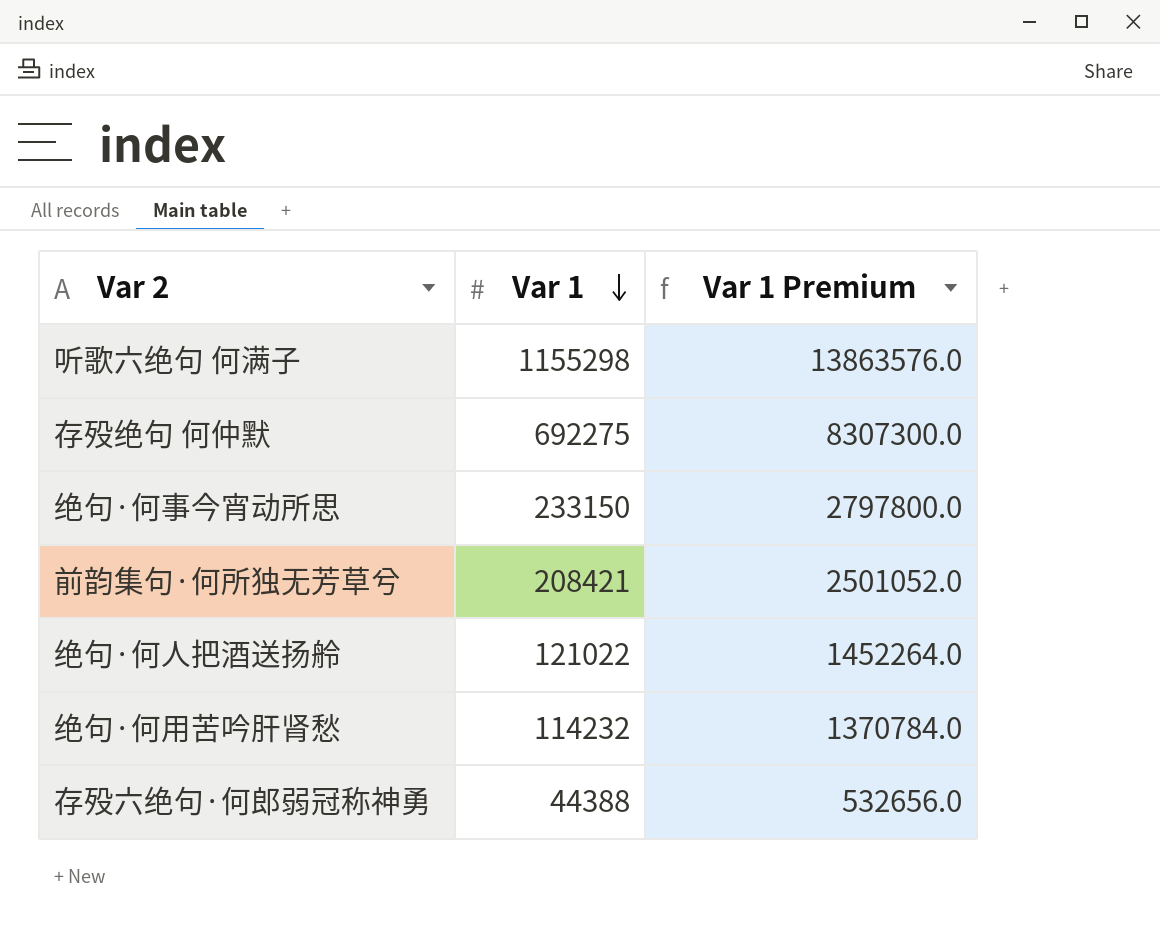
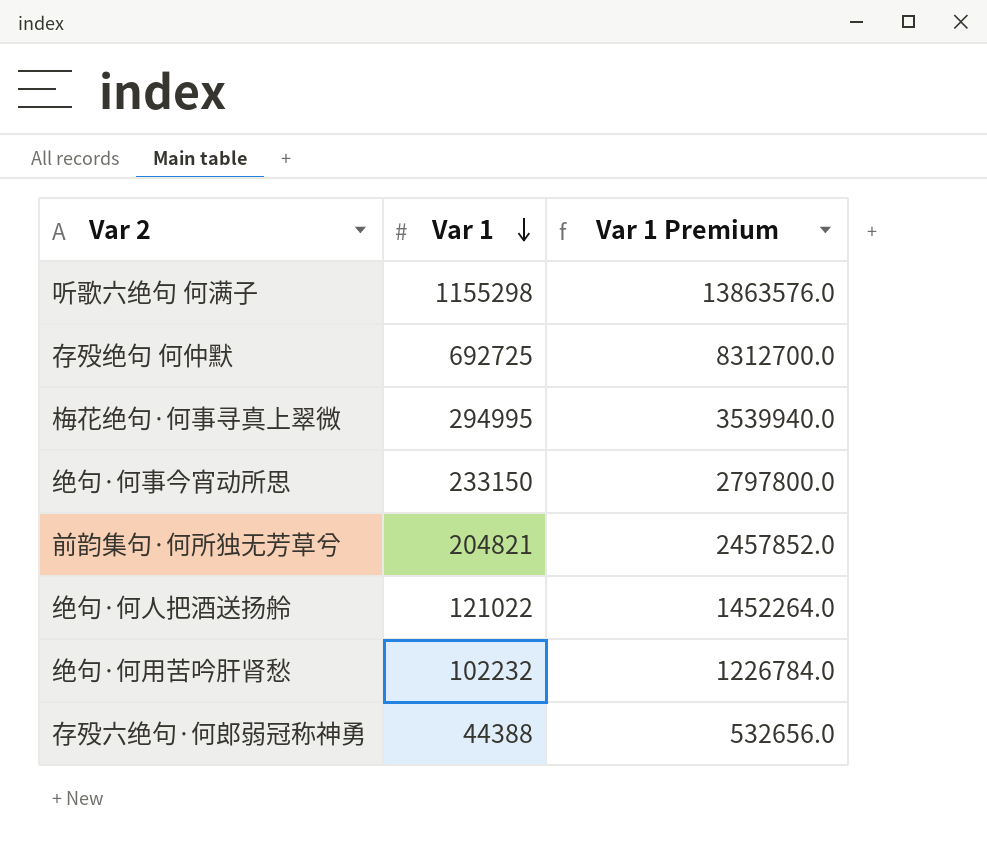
存殁绝句 何仲默 | Var 1: 692275 -> 692725
存殁绝句 何仲默 | Var 1 Premium: 8307300.0 -> 8312700.0
row 梅花绝句·何事寻真上翠微: none -> 294995 | 3539940.0
前韵集句·何所独无芳草兮 | Var 1: 208421 -> 204821
前韵集句·何所独无芳草兮 | Var 1 Premium: 2501052.0 -> 2457852.0
绝句·何用苦吟肝肾愁 | Var 1: 114232 -> 102232
绝句·何用苦吟肝肾愁 | Var 1 Premium: 1370784.0 -> 1226784.0

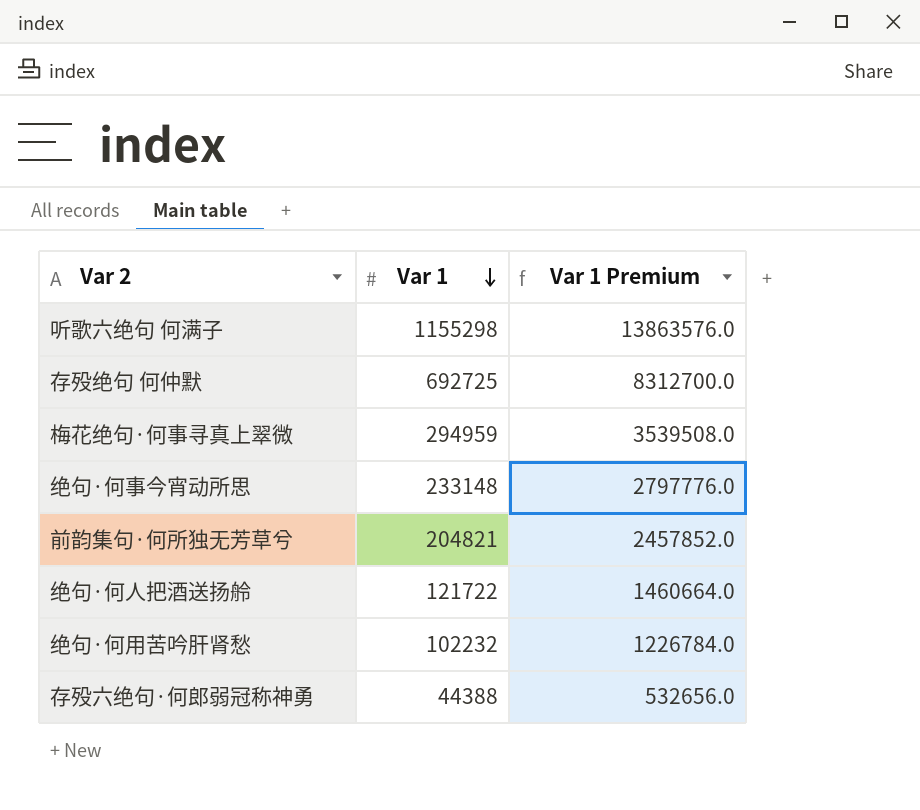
梅花绝句·何事寻真上翠微 | Var 1: 294995 -> 294959
梅花绝句·何事寻真上翠微 | Var 1 Premium: 3539940.0 -> 3539508.0
绝句·何事今宵动所思 | Var 1: 233150 -> 233148
绝句·何事今宵动所思 | Var 1 Premium: 2797800.0 -> 2797776.0
绝句·何人把酒送扬舲 | Var 1: 121022 -> 121722
绝句·何人把酒送扬舲 | Var 1 Premium: 1452264.0 -> 1460664.0

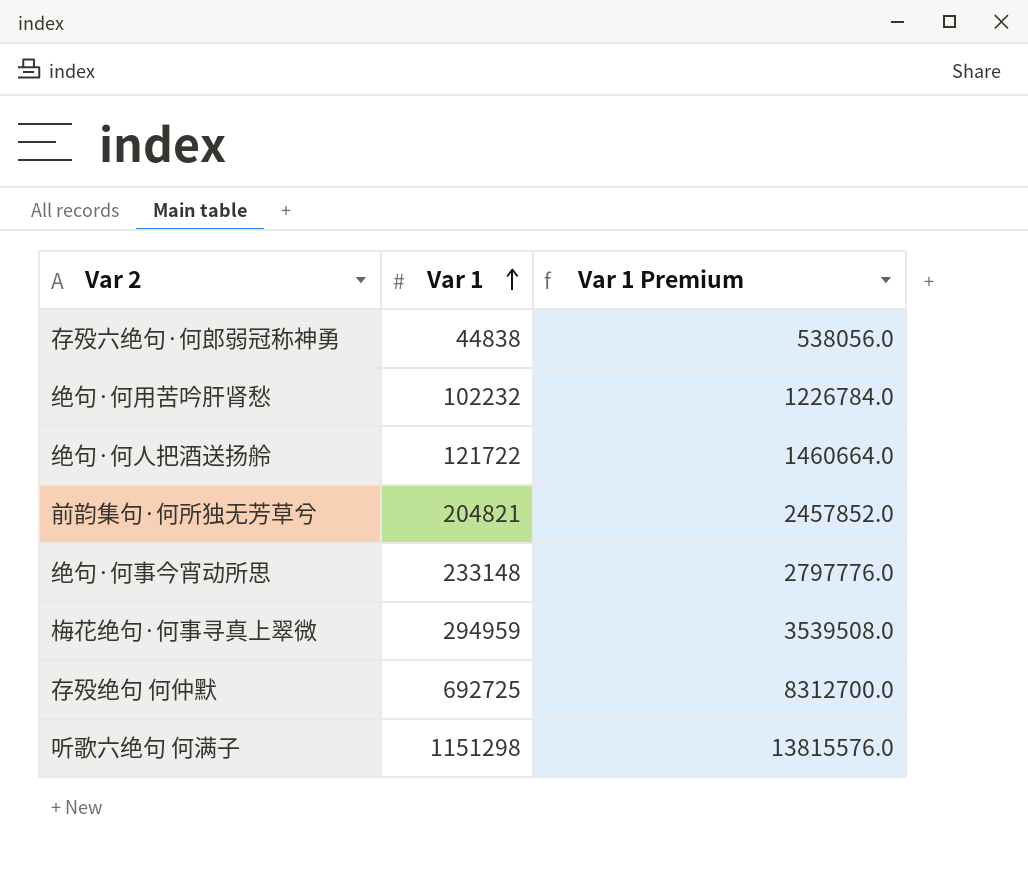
row order: Var 1 descending -> Var 1 ascending
存殁六绝句·何郎弱冠称神勇 | Var 1: 44388 -> 44838
存殁六绝句·何郎弱冠称神勇 | Var 1 Premium: 532656.0 -> 538056.0
听歌六绝句 何满子 | Var 1: 1155298 -> 1151298
听歌六绝句 何满子 | Var 1 Premium: 13863576.0 -> 13815576.0

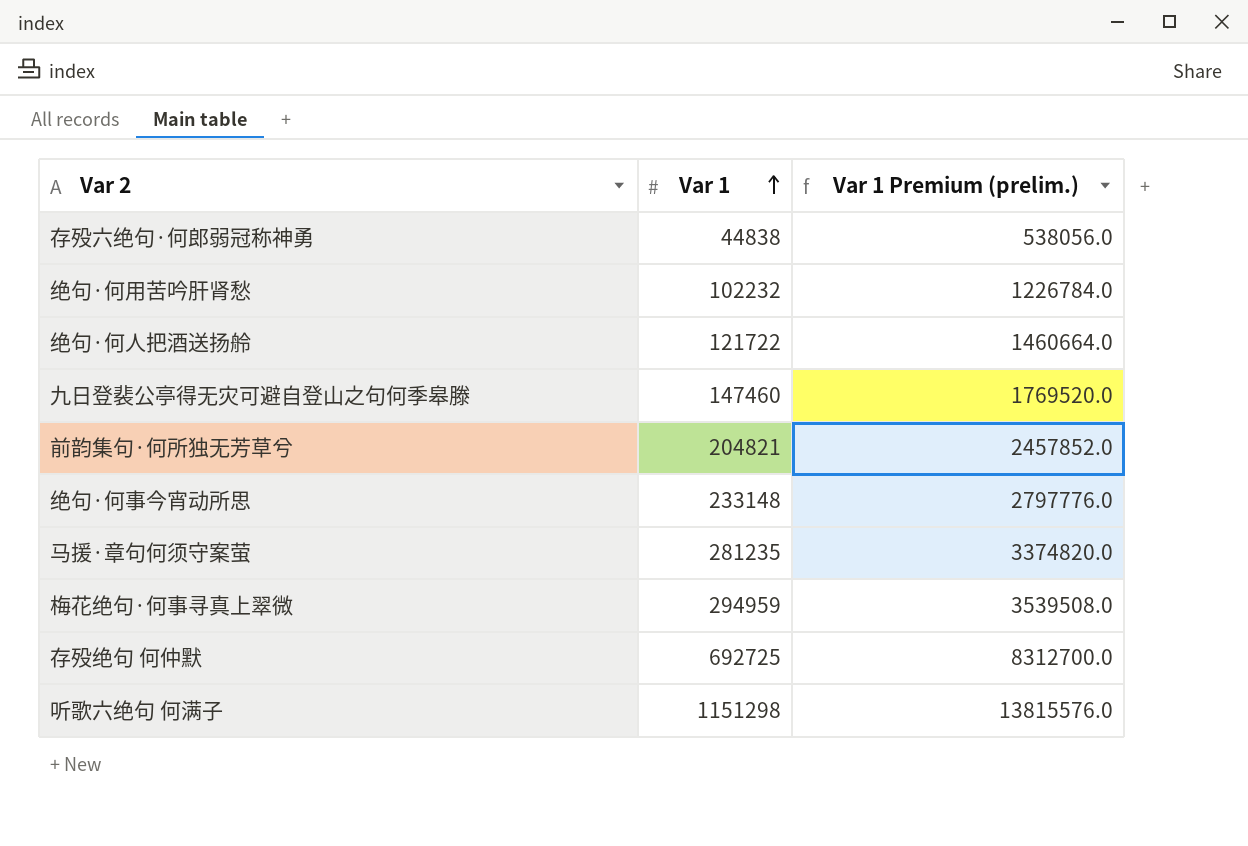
column name: Var 1 Premium -> Var 1 Premium (prelim.)
row 九日登裴公亭得无灾可避自登山之句何季皋滕: none -> 147460 | 1769520.0
row 马援·章句何须守案萤: none -> 281235 | 3374820.0

